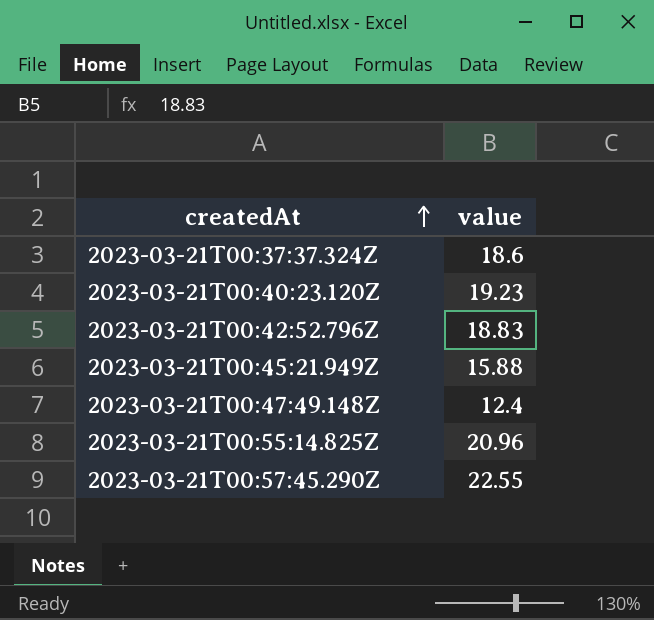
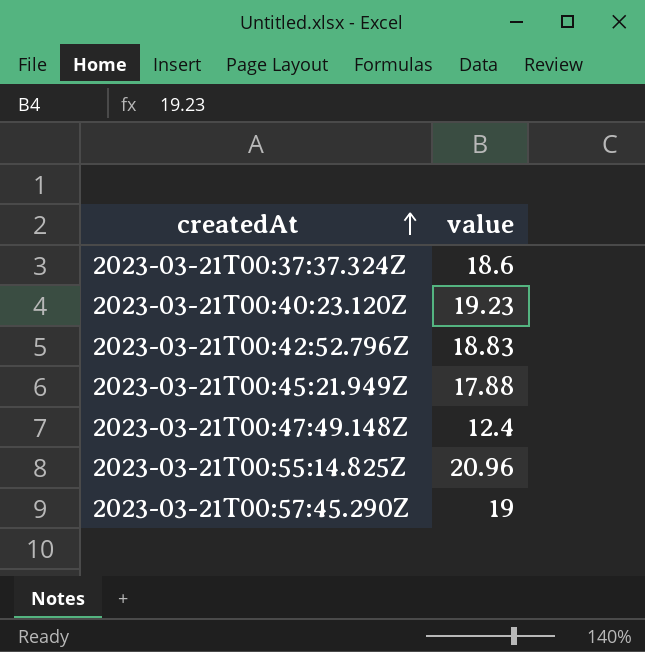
2023-03-21T00:45:21.949Z | value: 15.88 -> 17.88
2023-03-21T00:57:45.290Z | value: 22.55 -> 19

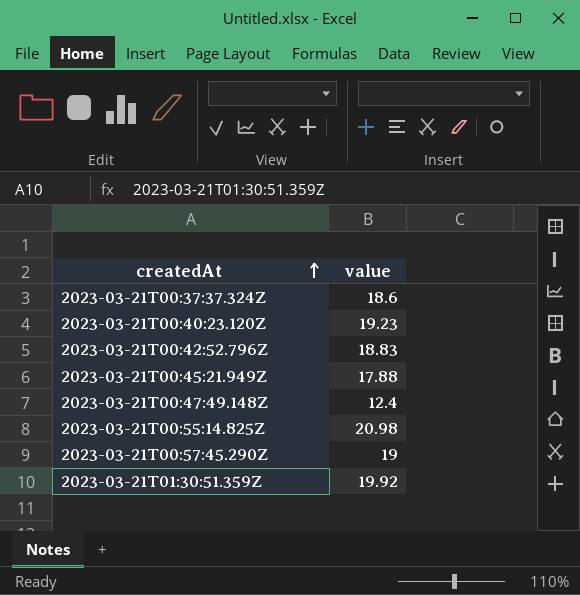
2023-03-21T00:55:14.825Z | value: 20.96 -> 20.98
row 2023-03-21T01:30:51.359Z: none -> 19.92

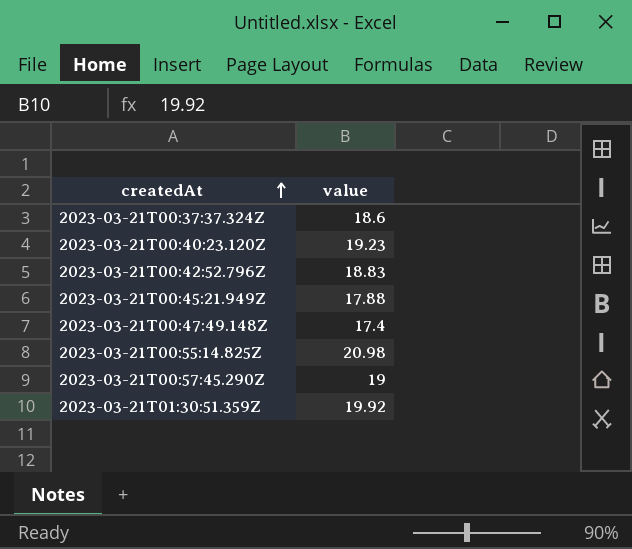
2023-03-21T00:47:49.148Z | value: 12.4 -> 17.4

